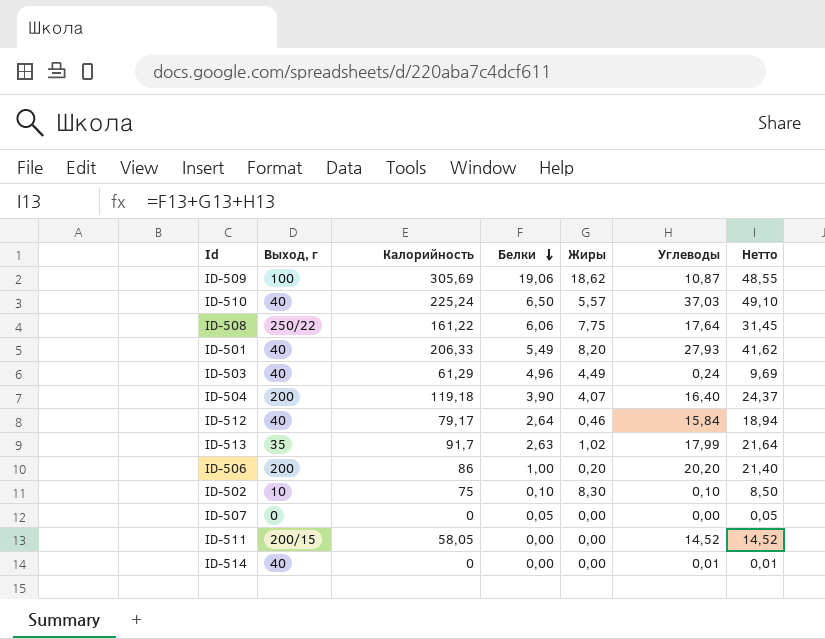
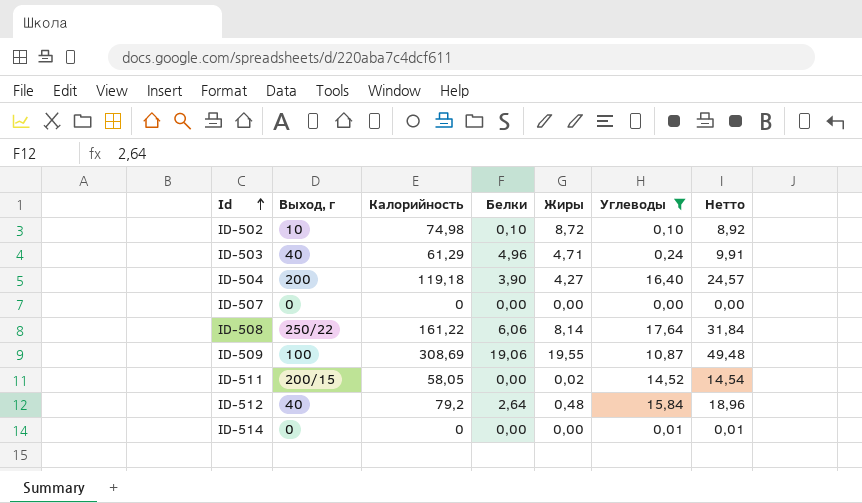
filter: none -> Углеводы <= 17,64
row order: Белки descending -> Id ascending
ID-502 | Калорийность: 75 -> 74,98
ID-502 | Жиры: 8,30 -> 8,72
ID-502 | Нетто: 8,50 -> 8,92
ID-503 | Жиры: 4,49 -> 4,71
ID-503 | Нетто: 9,69 -> 9,91
ID-504 | Жиры: 4,07 -> 4,27
ID-504 | Нетто: 24,37 -> 24,57
ID-507 | Белки: 0,05 -> 0,00
ID-507 | Нетто: 0,05 -> 0,00
ID-508 | Жиры: 7,75 -> 8,14
ID-508 | Нетто: 31,45 -> 31,84
ID-509 | Калорийность: 305,69 -> 308,69
ID-509 | Жиры: 18,62 -> 19,55
ID-509 | Нетто: 48,55 -> 49,48
ID-511 | Жиры: 0,00 -> 0,02
ID-511 | Нетто: 14,52 -> 14,54
ID-512 | Калорийность: 79,17 -> 79,2
ID-512 | Жиры: 0,46 -> 0,48
ID-512 | Нетто: 18,94 -> 18,96
ID-514 | Выход, г: 40 -> 0

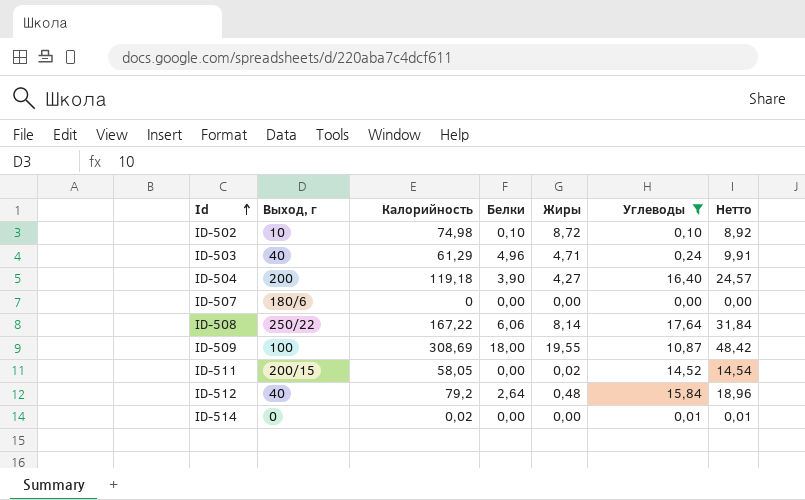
ID-507 | Выход, г: 0 -> 180/6
ID-508 | Калорийность: 161,22 -> 167,22
ID-509 | Белки: 19,06 -> 18,00
ID-509 | Нетто: 49,48 -> 48,42
ID-514 | Калорийность: 0 -> 0,02

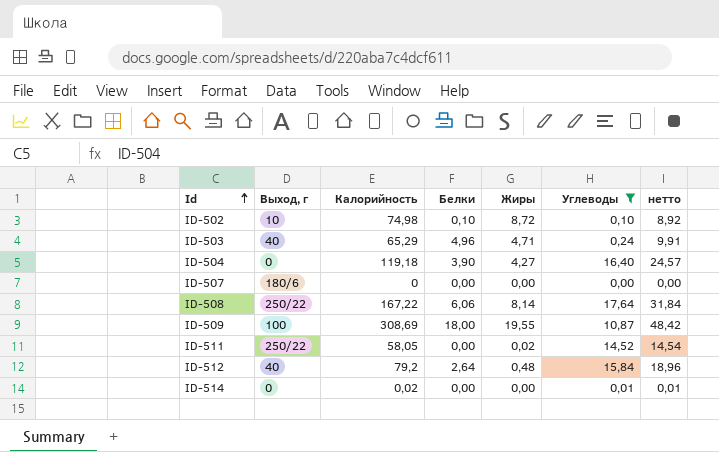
column name: Нетто -> нетто
ID-503 | Калорийность: 61,29 -> 65,29
ID-504 | Выход, г: 200 -> 0
ID-511 | Выход, г: 200/15 -> 250/22

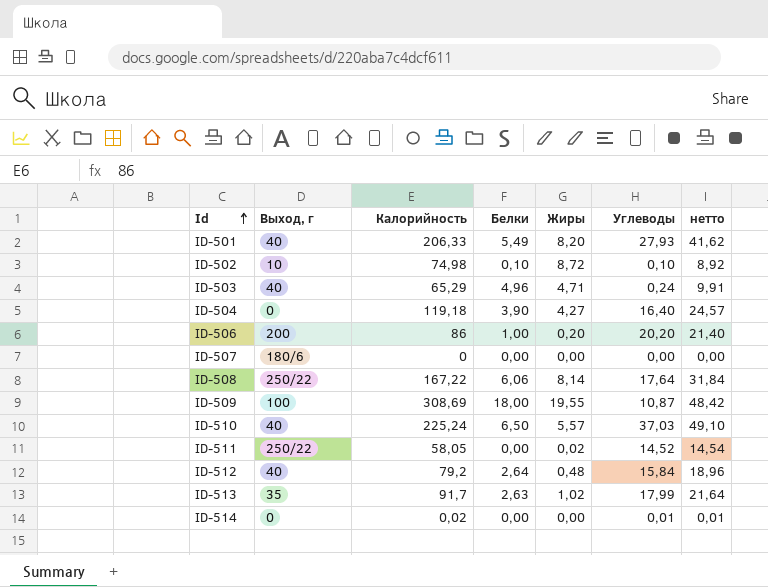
filter: Углеводы <= 17,64 -> none

